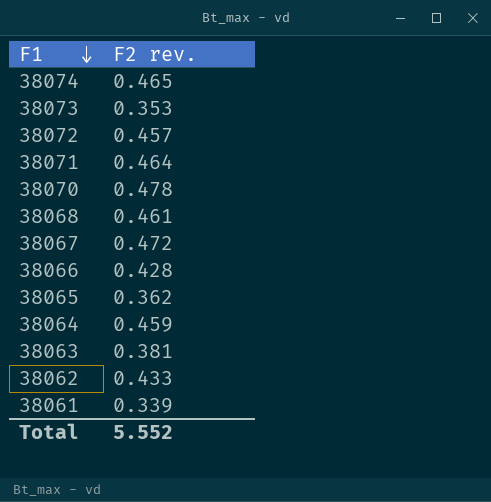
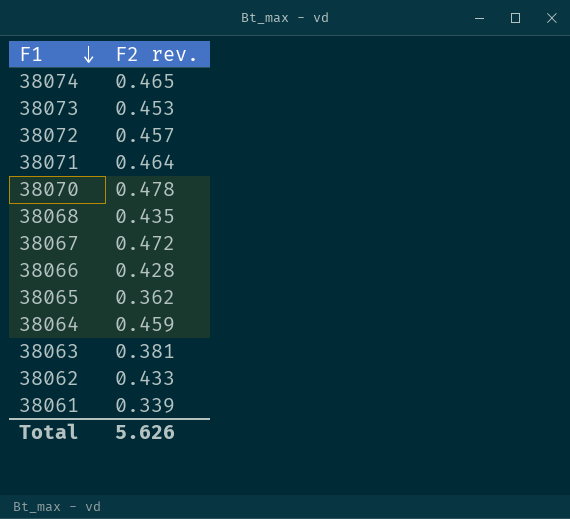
38073 | F2 rev.: 0.353 -> 0.453
38068 | F2 rev.: 0.461 -> 0.435
Total | F2 rev.: 5.552 -> 5.626

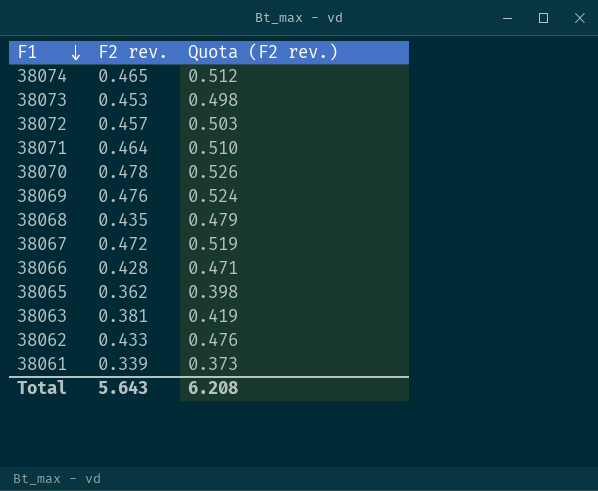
column Quota (F2 rev.) | formula: none -> [F2 rev.] * 1.1
row 38064: 0.459 -> none
row 38069: none -> 0.476 | 0.524
Total | F2 rev.: 5.626 -> 5.643

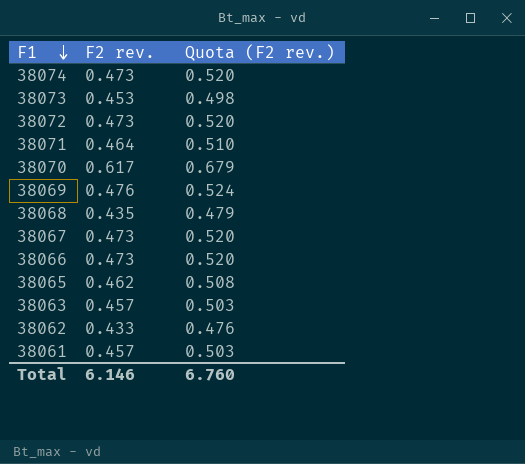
38074 | F2 rev.: 0.465 -> 0.473
38074 | Quota (F2 rev.): 0.512 -> 0.520
38072 | F2 rev.: 0.457 -> 0.473
38072 | Quota (F2 rev.): 0.503 -> 0.520
38070 | F2 rev.: 0.478 -> 0.617
38070 | Quota (F2 rev.): 0.526 -> 0.679
38067 | F2 rev.: 0.472 -> 0.473
38067 | Quota (F2 rev.): 0.519 -> 0.520
38066 | F2 rev.: 0.428 -> 0.473
38066 | Quota (F2 rev.): 0.471 -> 0.520
38065 | F2 rev.: 0.362 -> 0.462
38065 | Quota (F2 rev.): 0.398 -> 0.508
38063 | F2 rev.: 0.381 -> 0.457
38063 | Quota (F2 rev.): 0.419 -> 0.503
38061 | F2 rev.: 0.339 -> 0.457
38061 | Quota (F2 rev.): 0.373 -> 0.503
Total | F2 rev.: 5.643 -> 6.146
Total | Quota (F2 rev.): 6.208 -> 6.760

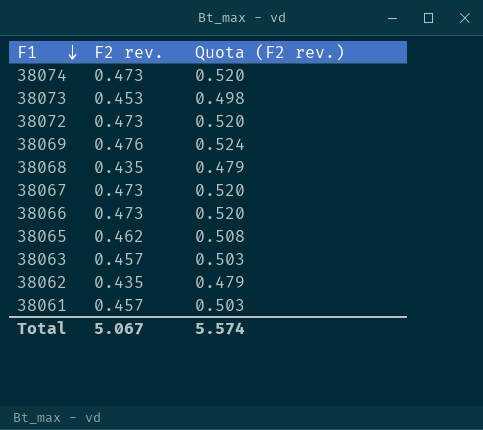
row 38071: 0.464 | 0.510 -> none
row 38070: 0.617 | 0.679 -> none
38062 | F2 rev.: 0.433 -> 0.435
38062 | Quota (F2 rev.): 0.476 -> 0.479
Total | F2 rev.: 6.146 -> 5.067
Total | Quota (F2 rev.): 6.760 -> 5.574

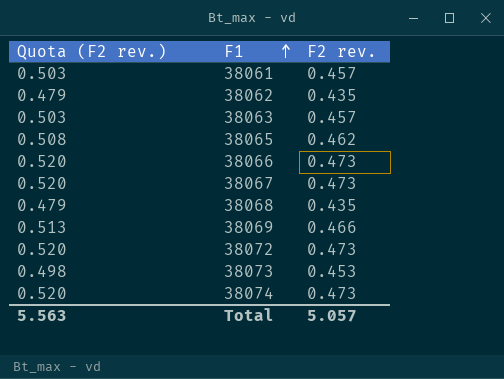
row order: F1 descending -> F1 ascending
column Quota (F2 rev.) | position: 3 -> 1
38069 | Quota (F2 rev.): 0.524 -> 0.513
38069 | F2 rev.: 0.476 -> 0.466
Total | Quota (F2 rev.): 5.574 -> 5.563
Total | F2 rev.: 5.067 -> 5.057

